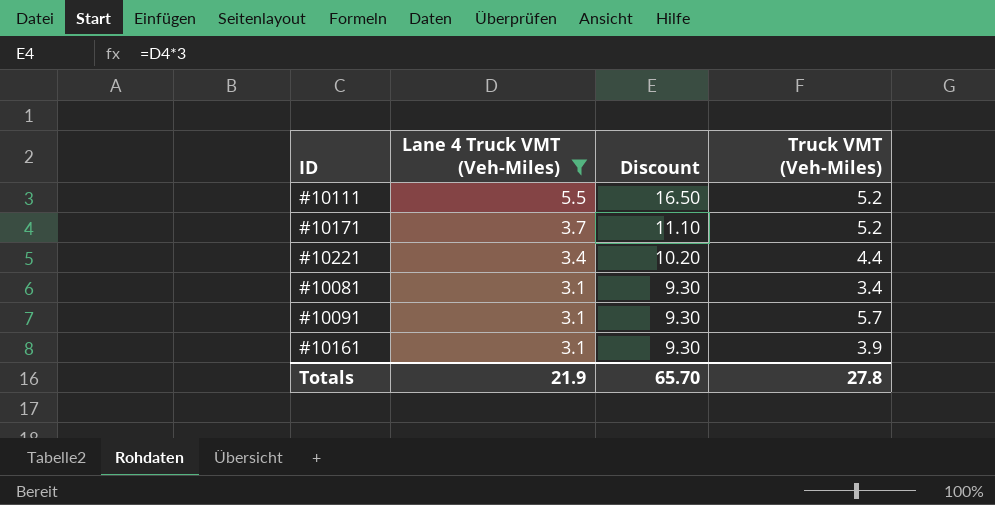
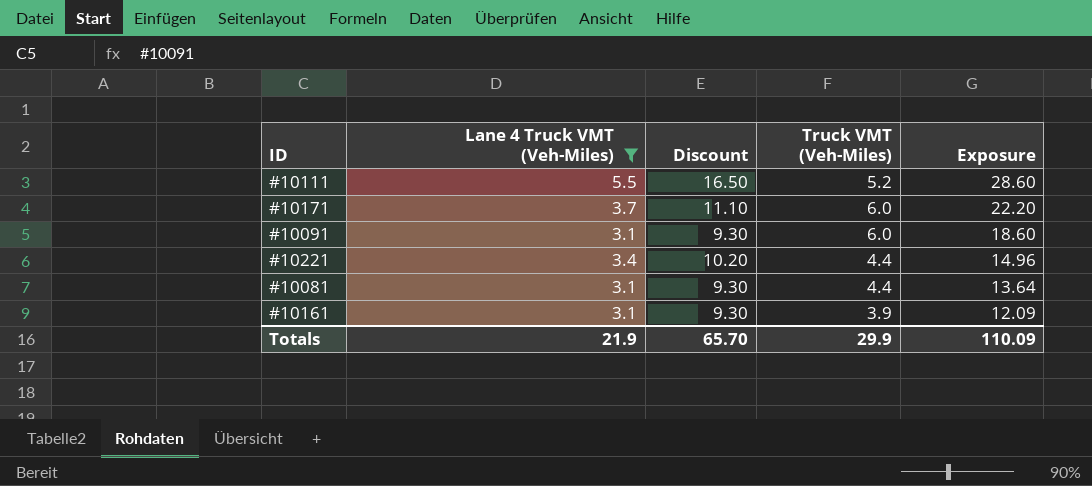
row order: Lane 4 Truck VMT (Veh-Miles) descending -> Exposure descending
column Exposure | formula: none -> [Lane 4 Truck VMT (Veh-Miles)] * [Truck VMT (Veh-Miles)]
#10171 | Truck VMT (Veh-Miles): 5.2 -> 6.0
#10091 | Truck VMT (Veh-Miles): 5.7 -> 6.0
#10081 | Truck VMT (Veh-Miles): 3.4 -> 4.4
Totals | Truck VMT (Veh-Miles): 27.8 -> 29.9

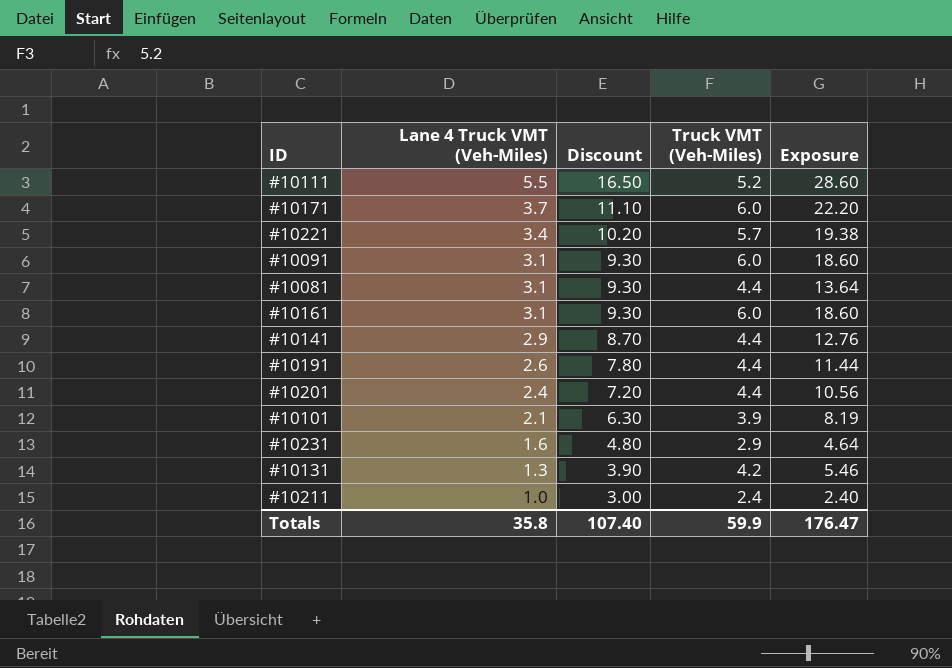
filter: Lane 4 Truck VMT (Veh-Miles) >= 3.1 -> none
row order: Exposure descending -> Lane 4 Truck VMT (Veh-Miles) descending
#10221 | Truck VMT (Veh-Miles): 4.4 -> 5.7
#10221 | Exposure: 14.96 -> 19.38
#10161 | Truck VMT (Veh-Miles): 3.9 -> 6.0
#10161 | Exposure: 12.09 -> 18.60
Totals | Lane 4 Truck VMT (Veh-Miles): 21.9 -> 35.8
Totals | Discount: 65.70 -> 107.40
Totals | Truck VMT (Veh-Miles): 29.9 -> 59.9
Totals | Exposure: 110.09 -> 176.47

